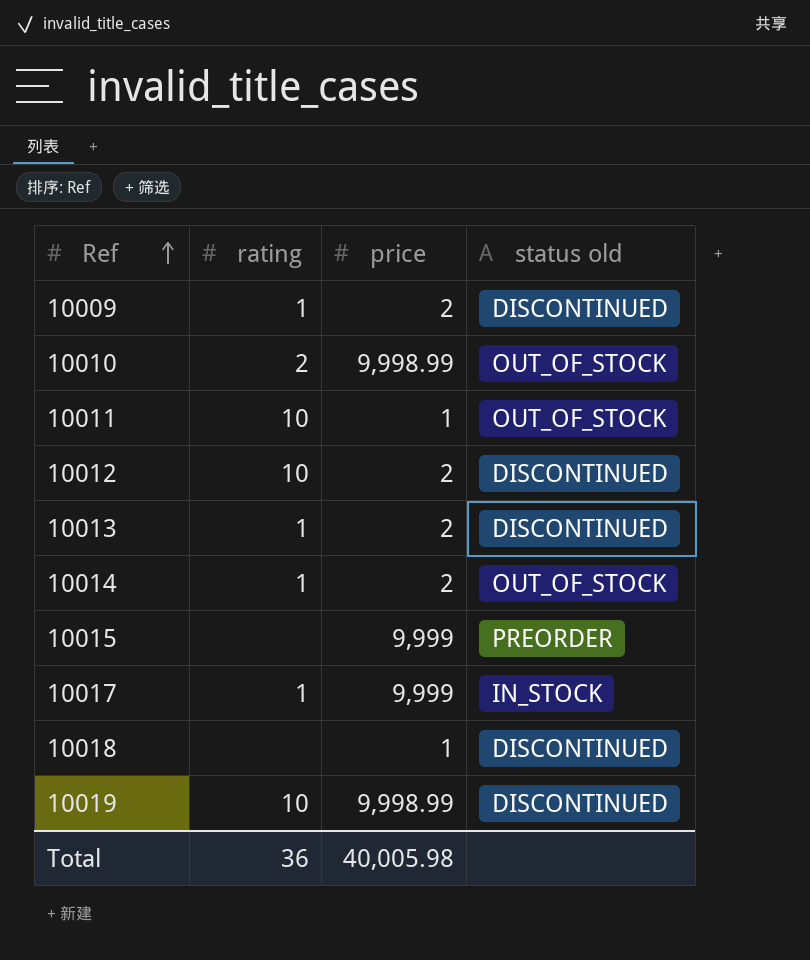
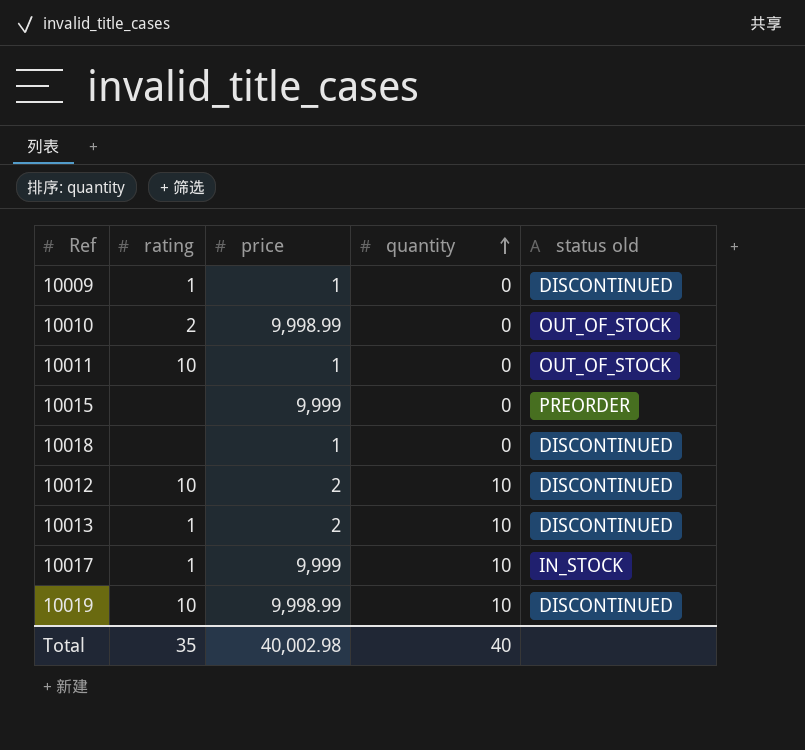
row order: Ref ascending -> quantity ascending
column quantity | position: none -> 4
row 10014: 1 | 2 | OUT_OF_STOCK -> none
10009 | price: 2 -> 1
Total | rating: 36 -> 35
Total | price: 40,005.98 -> 40,002.98

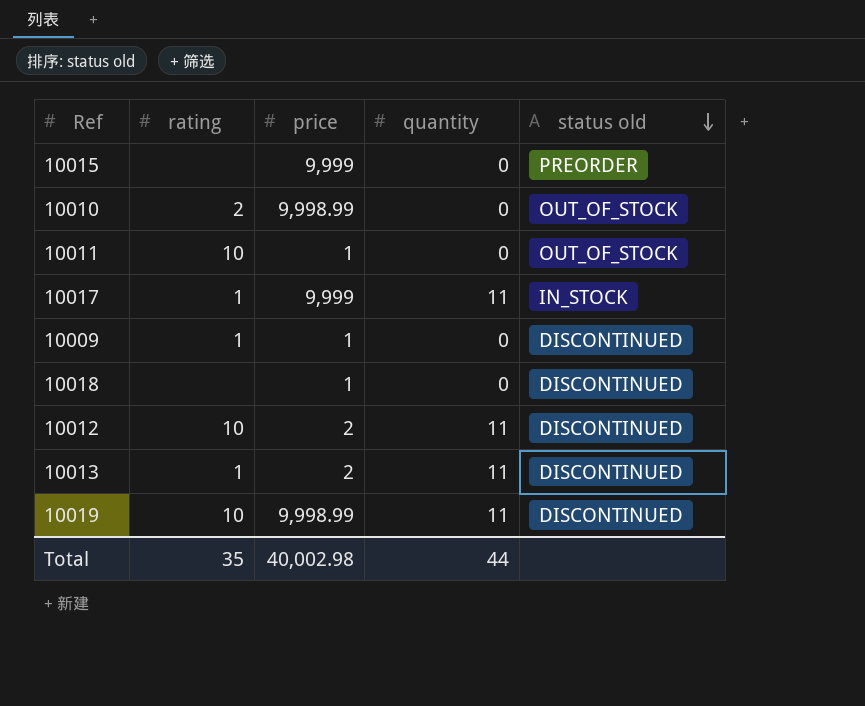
row order: quantity ascending -> status old descending
10017 | quantity: 10 -> 11
10012 | quantity: 10 -> 11
10013 | quantity: 10 -> 11
10019 | quantity: 10 -> 11
Total | quantity: 40 -> 44

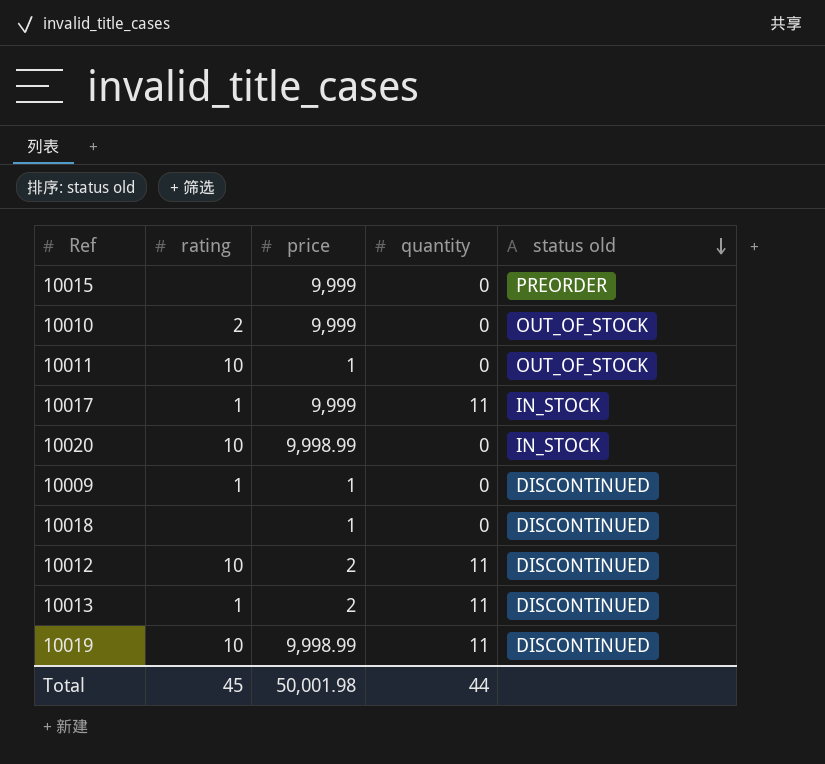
10010 | price: 9,998.99 -> 9,999
row 10020: none -> 10 | 9,998.99 | 0 | IN_STOCK
Total | rating: 35 -> 45
Total | price: 40,002.98 -> 50,001.98

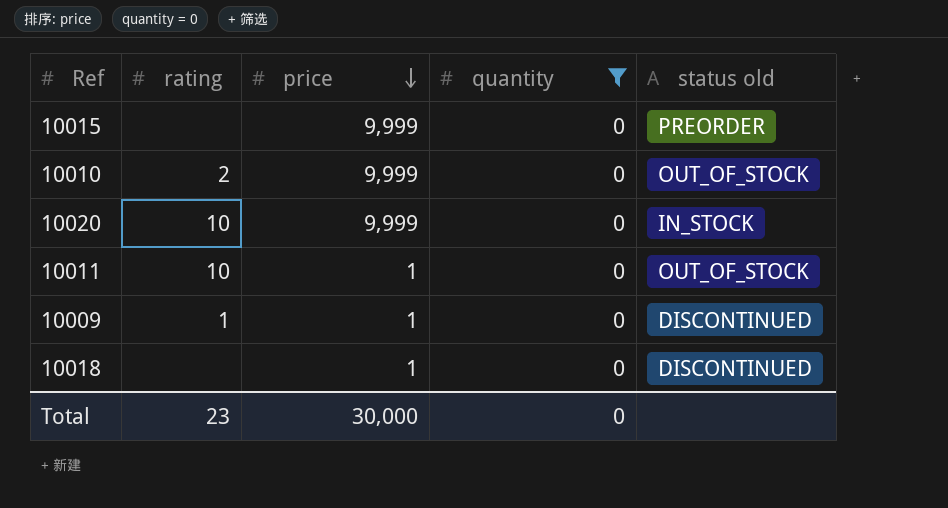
filter: none -> quantity = 0
row order: status old descending -> price descending
10020 | price: 9,998.99 -> 9,999
Total | rating: 45 -> 23
Total | price: 50,001.98 -> 30,000
Total | quantity: 44 -> 0

